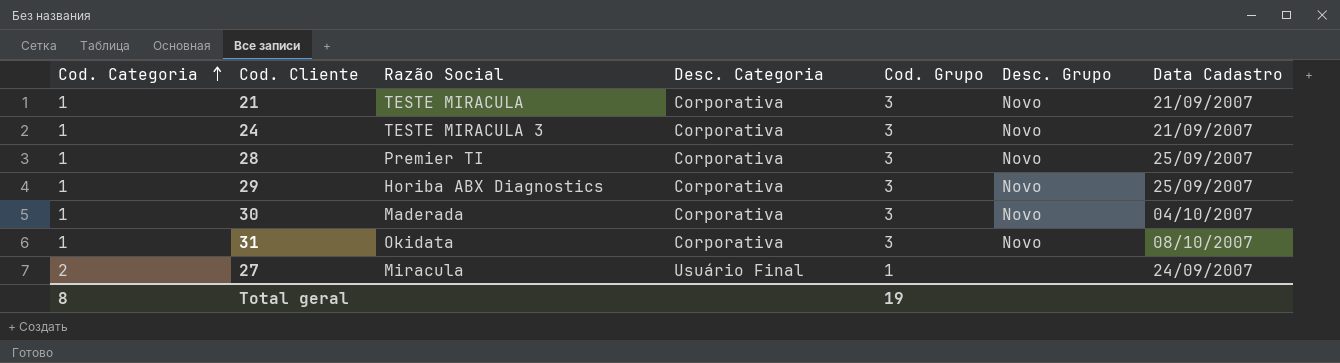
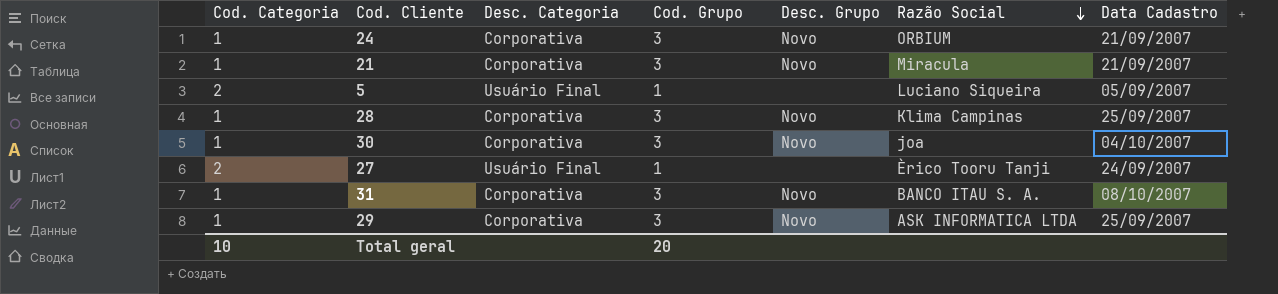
row order: Cod. Categoria ascending -> Razão Social descending
column Razão Social | position: 3 -> 6
24 | Razão Social: TESTE MIRACULA 3 -> ORBIUM
21 | Razão Social: TESTE MIRACULA -> Miracula
row 5: none -> 2 | Usuário Final | 1 | none | Luciano Siqueira | 05/09/2007
28 | Razão Social: Premier TI -> Klima Campinas
30 | Razão Social: Maderada -> joa
27 | Razão Social: Miracula -> Èrico Tooru Tanji
31 | Razão Social: Okidata -> BANCO ITAU S. A.
29 | Razão Social: Horiba ABX Diagnostics -> ASK INFORMATICA LTDA
Total geral | Cod. Categoria: 8 -> 10
Total geral | Cod. Grupo: 19 -> 20

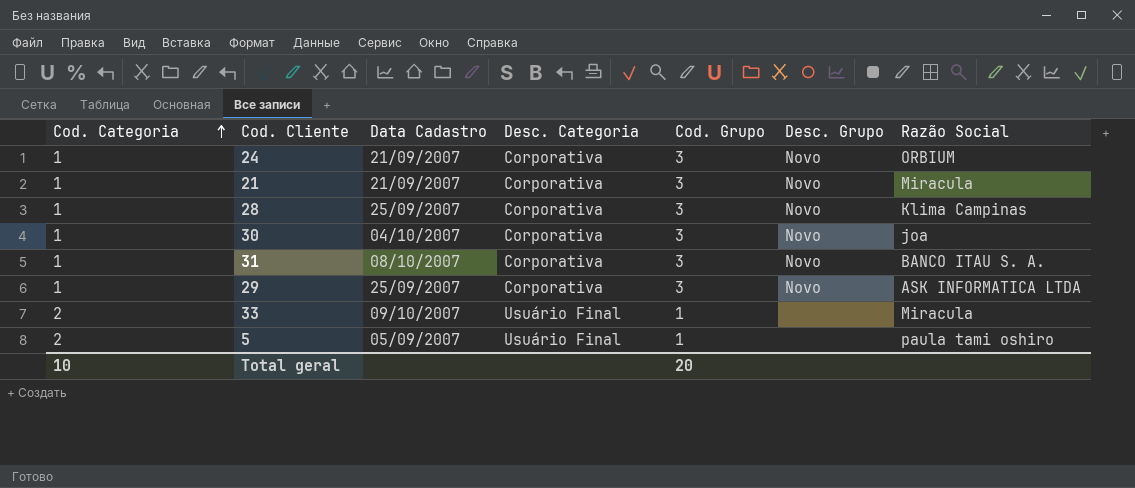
row order: Razão Social descending -> Cod. Categoria ascending
column Data Cadastro | position: 7 -> 3
row 27: 2 | Usuário Final | 1 | none | Èrico Tooru Tanji | 24/09/2007 -> none
row 33: none -> 2 | 09/10/2007 | Usuário Final | 1 | none | Miracula
5 | Razão Social: Luciano Siqueira -> paula tami oshiro

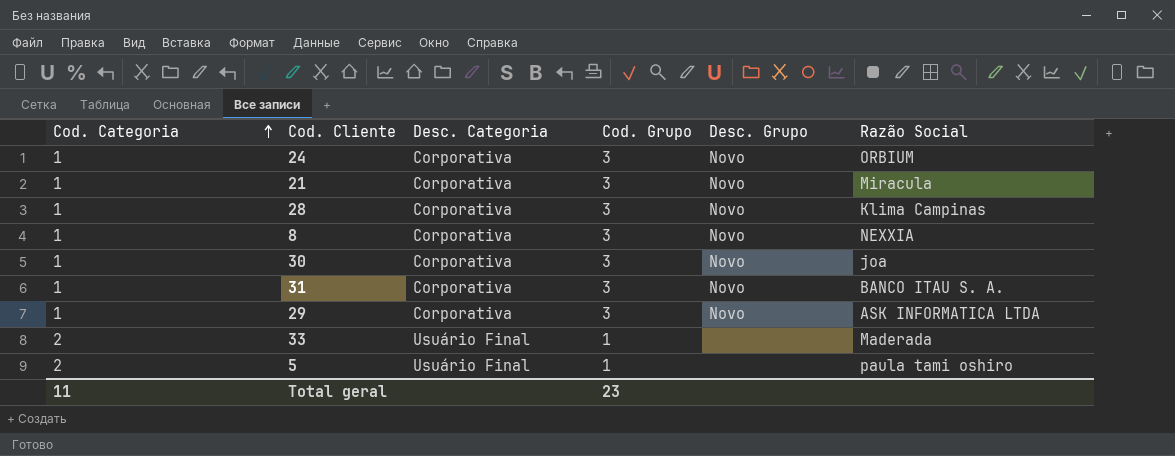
column Data Cadastro | position: 3 -> none
row 8: none -> 1 | Corporativa | 3 | Novo | NEXXIA
33 | Razão Social: Miracula -> Maderada
Total geral | Cod. Categoria: 10 -> 11
Total geral | Cod. Grupo: 20 -> 23

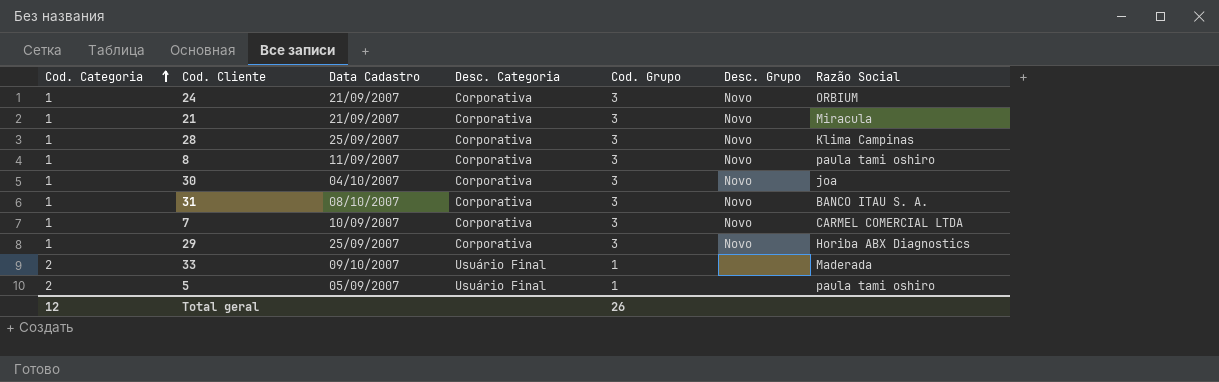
column Data Cadastro | position: none -> 3
8 | Razão Social: NEXXIA -> paula tami oshiro
row 7: none -> 1 | 10/09/2007 | Corporativa | 3 | Novo | CARMEL COMERCIAL LTDA
29 | Razão Social: ASK INFORMATICA LTDA -> Horiba ABX Diagnostics
Total geral | Cod. Categoria: 11 -> 12
Total geral | Cod. Grupo: 23 -> 26

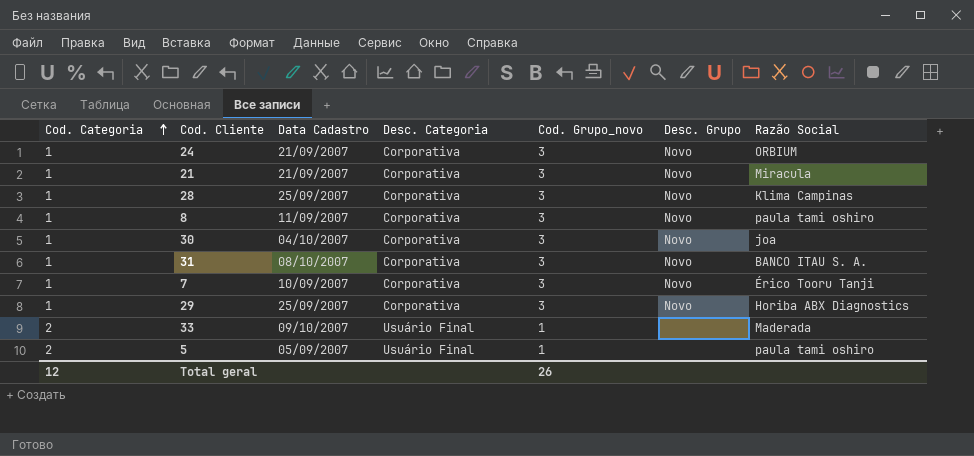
column name: Cod. Grupo -> Cod. Grupo_novo
7 | Razão Social: CARMEL COMERCIAL LTDA -> Érico Tooru Tanji

